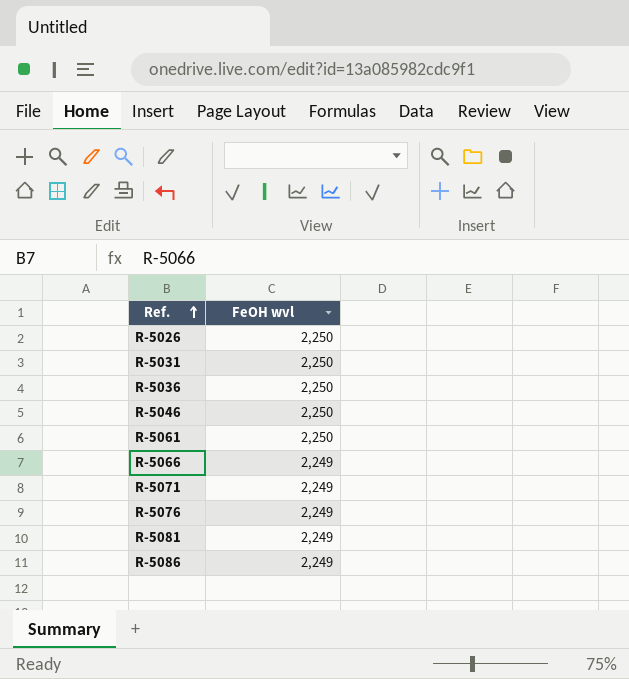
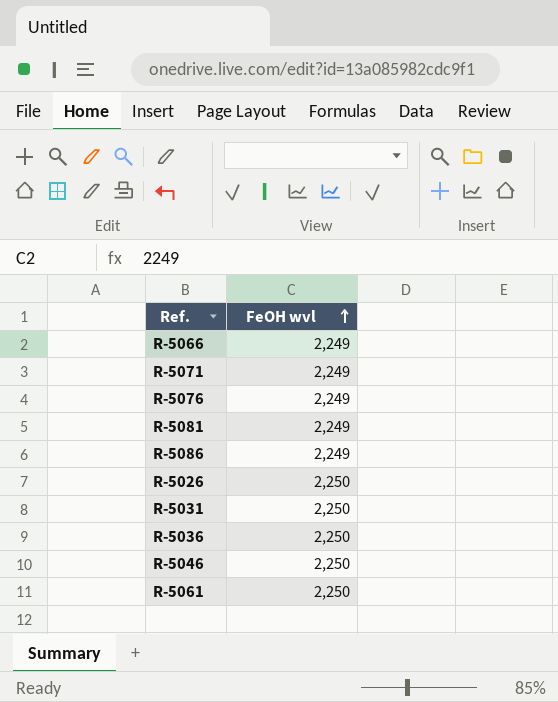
row order: Ref. ascending -> FeOH wvl ascending

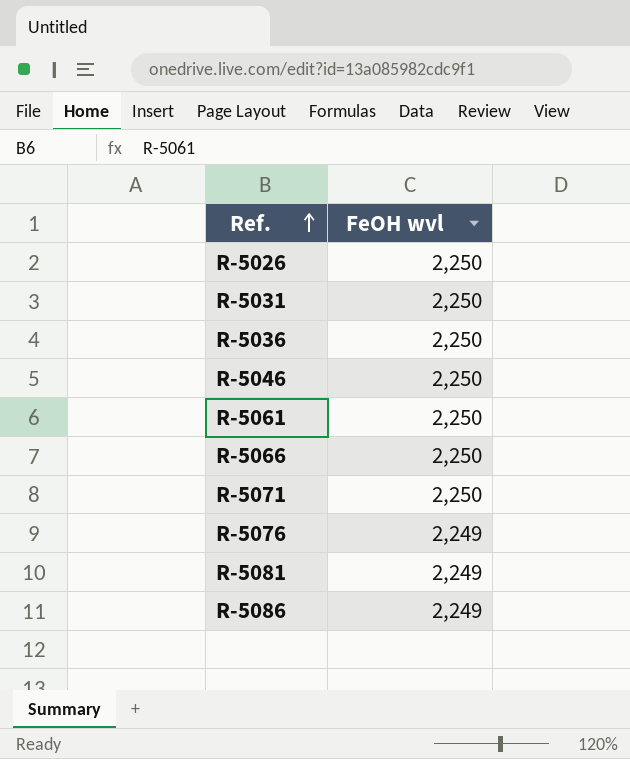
row order: FeOH wvl ascending -> Ref. ascending
R-5066 | FeOH wvl: 2,249 -> 2,250
R-5071 | FeOH wvl: 2,249 -> 2,250

